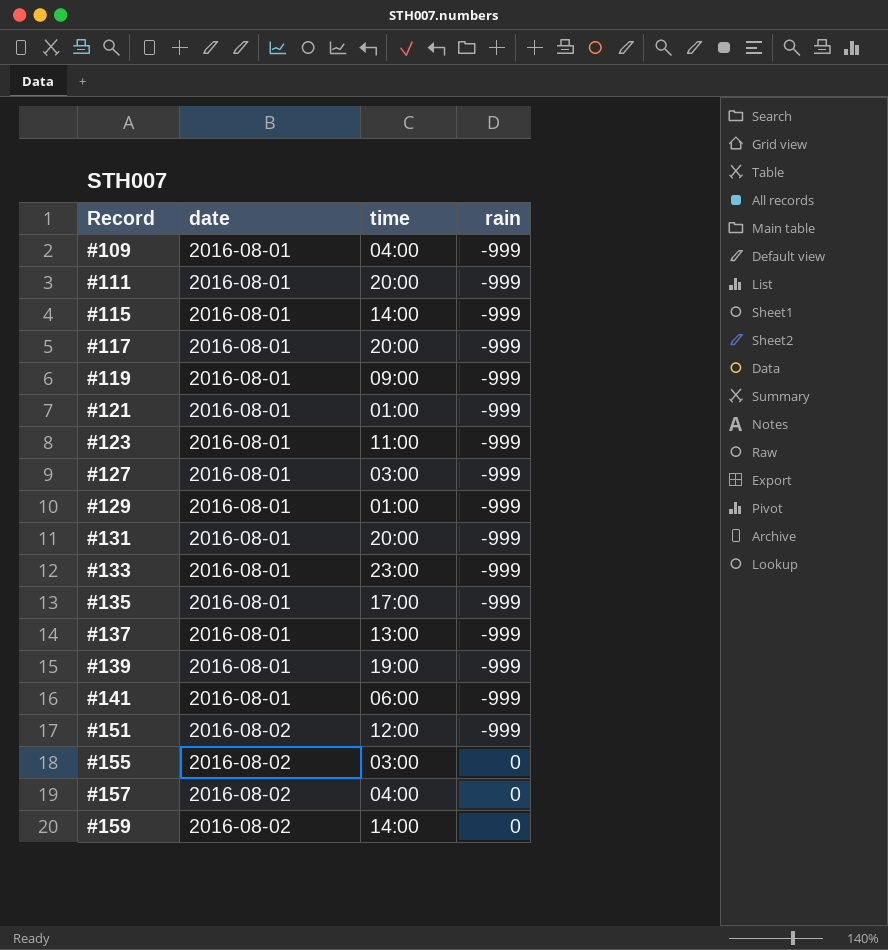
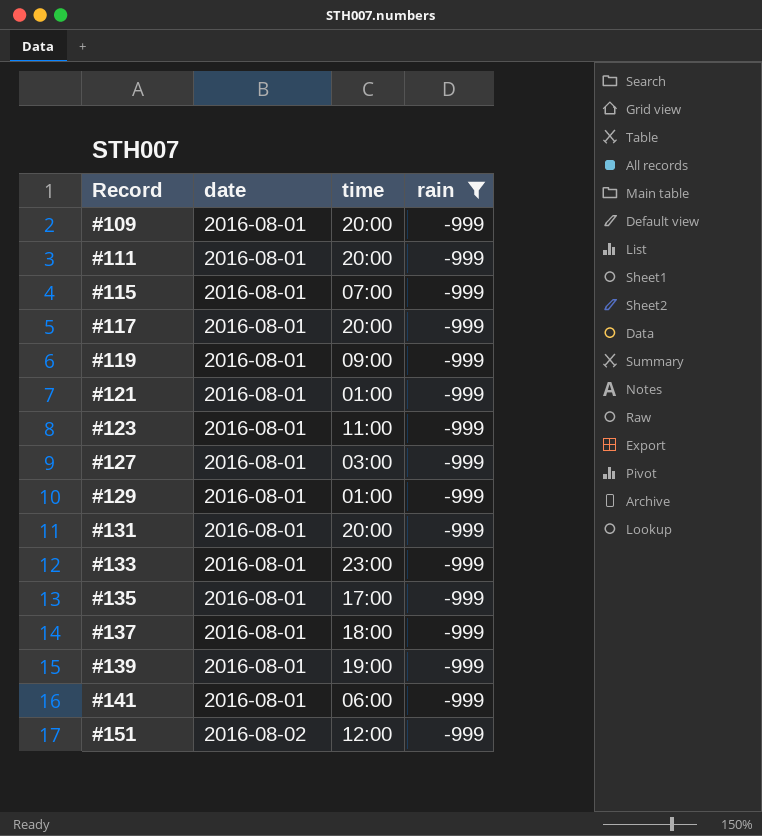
filter: none -> rain = -999
#109 | time: 04:00 -> 20:00
#115 | time: 14:00 -> 07:00
#137 | time: 13:00 -> 18:00

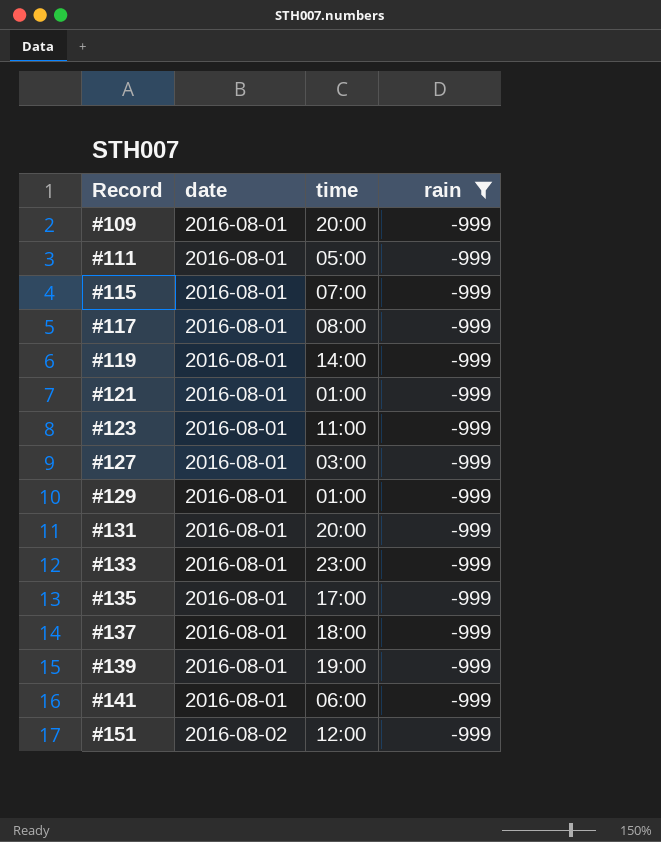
#111 | time: 20:00 -> 05:00
#117 | time: 20:00 -> 08:00
#119 | time: 09:00 -> 14:00

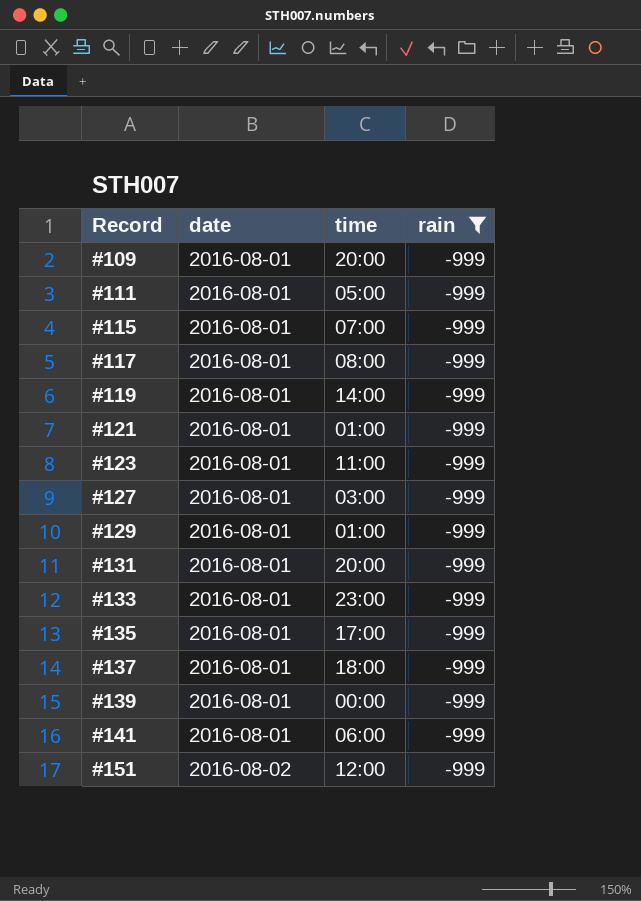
#139 | time: 19:00 -> 00:00

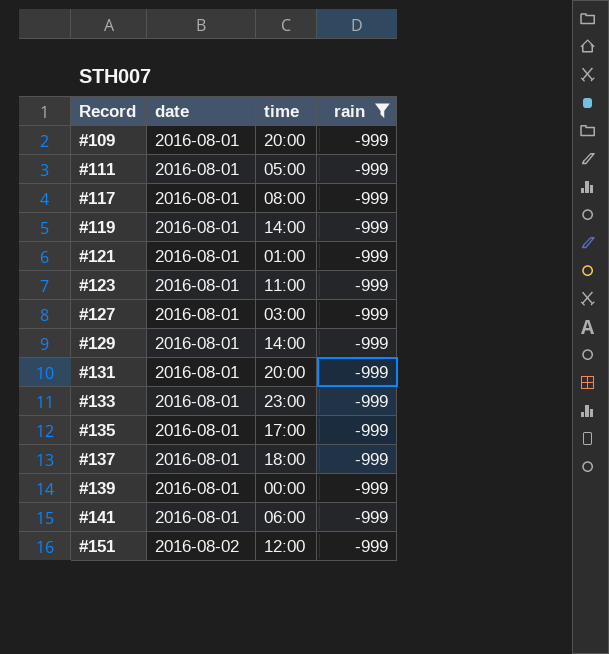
row #115: 2016-08-01 | 07:00 | -999 -> none
#129 | time: 01:00 -> 14:00

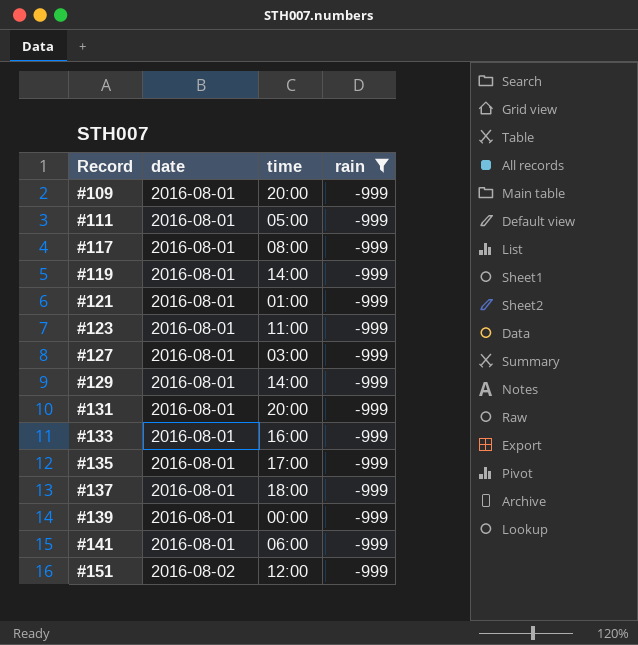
#133 | time: 23:00 -> 16:00

